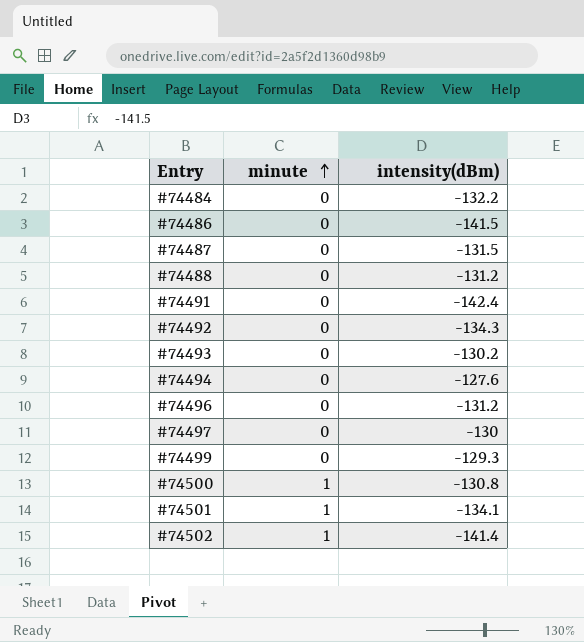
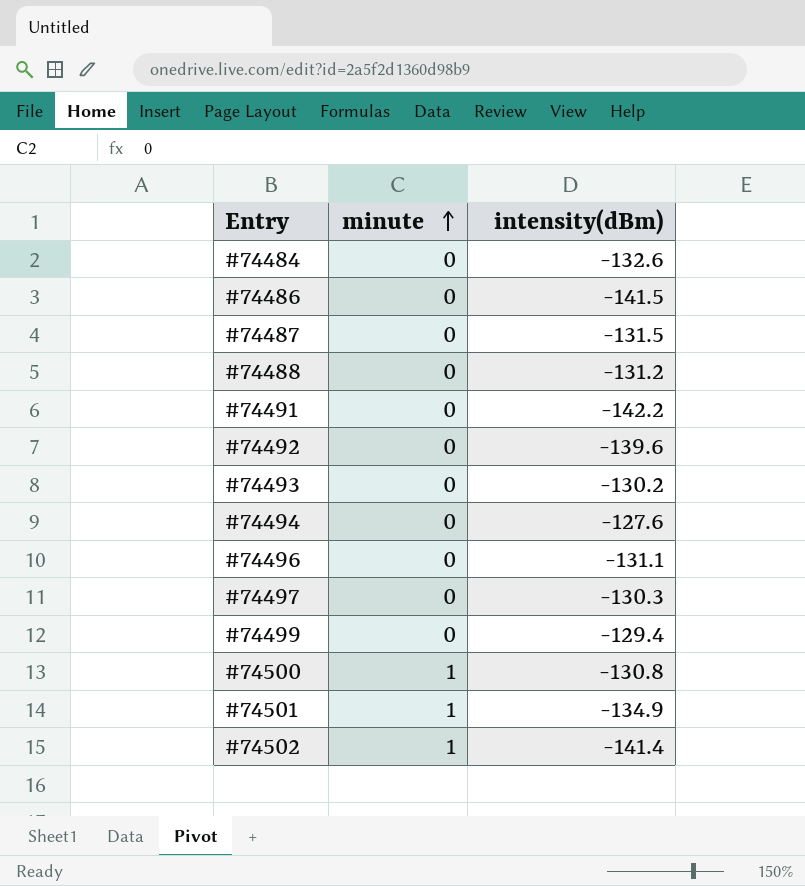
#74484 | intensity(dBm): -132.2 -> -132.6
#74491 | intensity(dBm): -142.4 -> -142.2
#74492 | intensity(dBm): -134.3 -> -139.6
#74496 | intensity(dBm): -131.2 -> -131.1
#74497 | intensity(dBm): -130 -> -130.3
#74499 | intensity(dBm): -129.3 -> -129.4
#74501 | intensity(dBm): -134.1 -> -134.9

